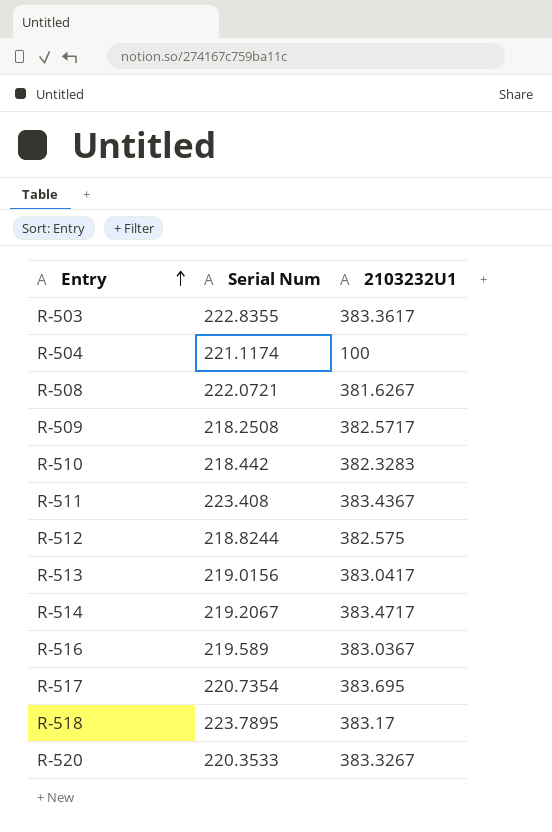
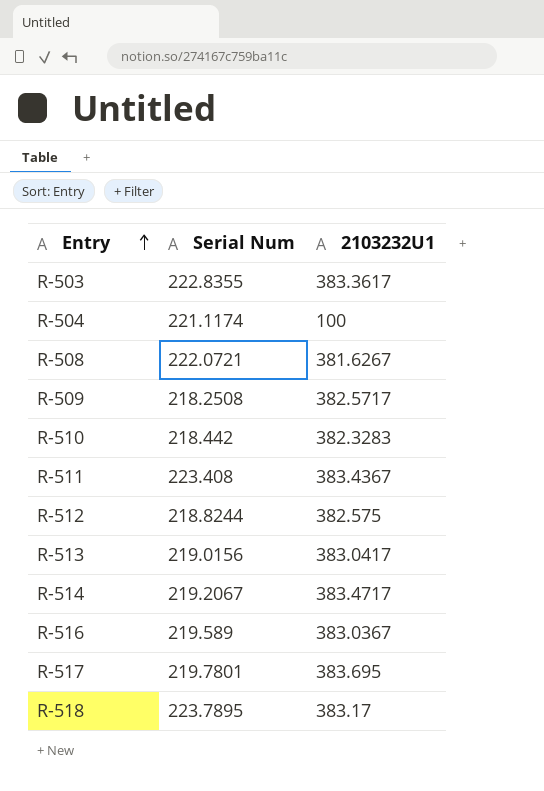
row R-520: 220.3533 | 383.3267 -> none
R-517 | Serial Num: 220.7354 -> 219.7801

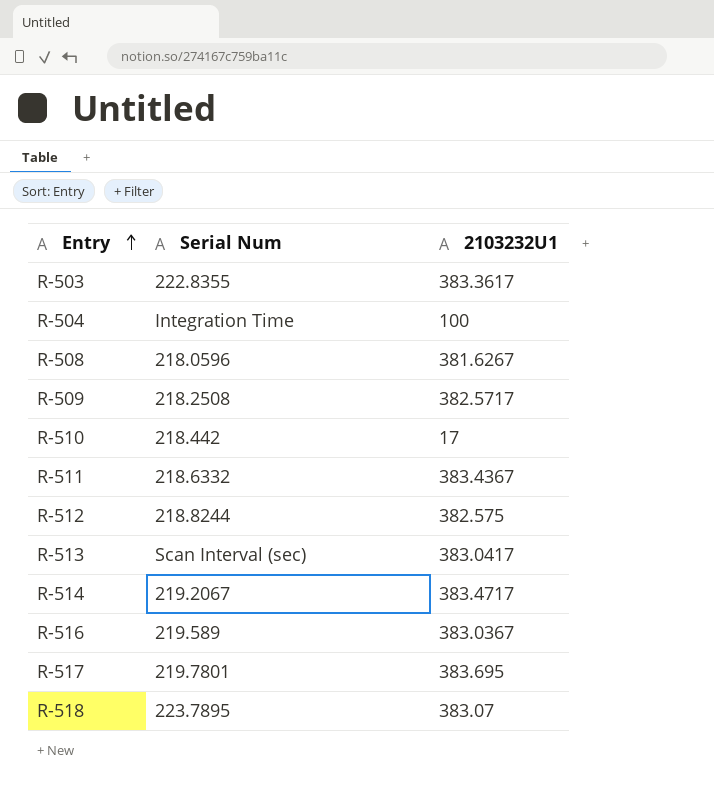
R-504 | Serial Num: 221.1174 -> Integration Time
R-508 | Serial Num: 222.0721 -> 218.0596
R-510 | 2103232U1: 382.3283 -> 17
R-511 | Serial Num: 223.408 -> 218.6332
R-513 | Serial Num: 219.0156 -> Scan Interval (sec)
R-518 | 2103232U1: 383.17 -> 383.07

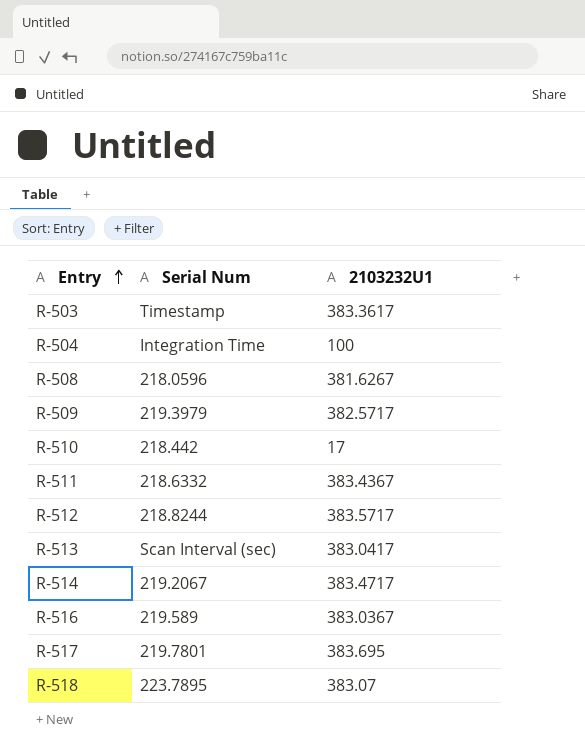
R-503 | Serial Num: 222.8355 -> Timestamp
R-509 | Serial Num: 218.2508 -> 219.3979
R-512 | 2103232U1: 382.575 -> 383.5717

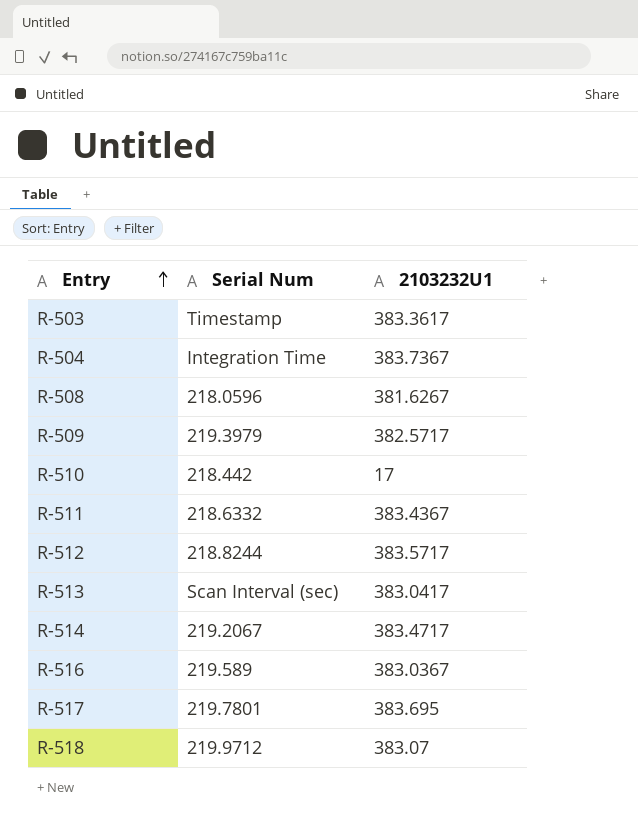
R-504 | 2103232U1: 100 -> 383.7367
R-518 | Serial Num: 223.7895 -> 219.9712

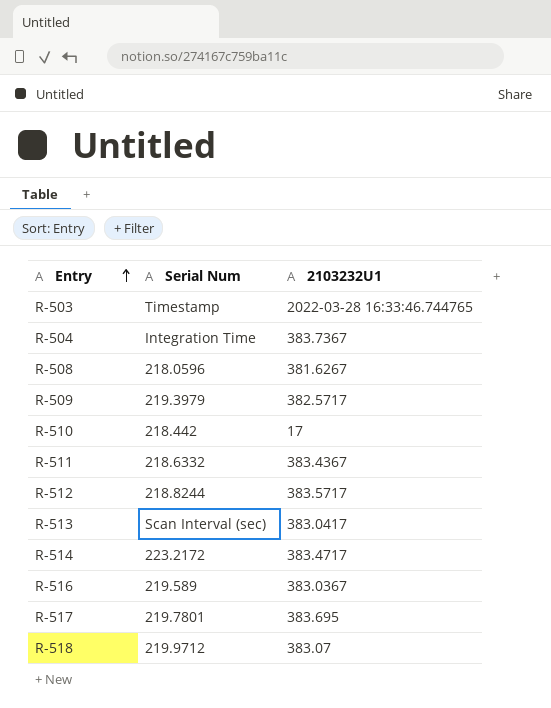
R-503 | 2103232U1: 383.3617 -> 2022-03-28 16:33:46.744765
R-514 | Serial Num: 219.2067 -> 223.2172

